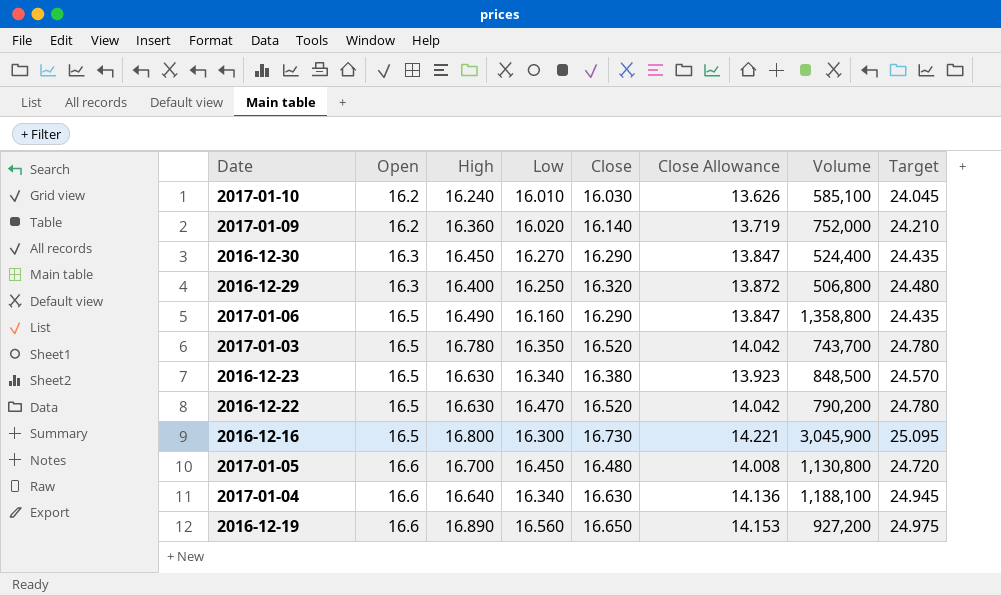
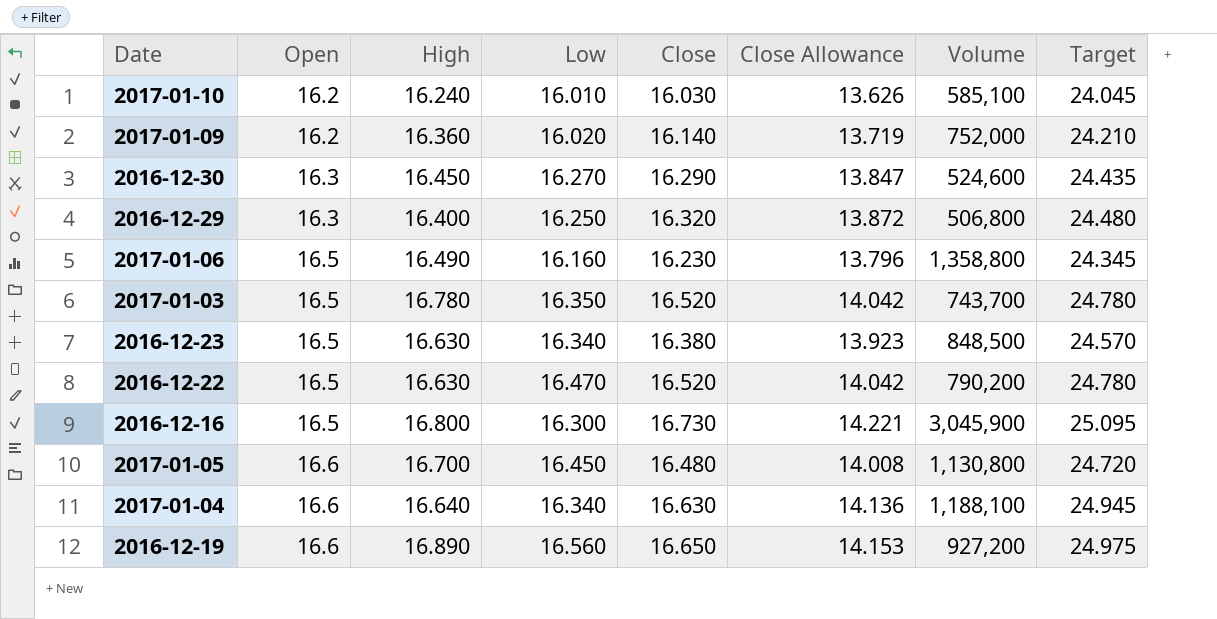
2016-12-30 | Volume: 524,400 -> 524,600
2017-01-06 | Close: 16.290 -> 16.230
2017-01-06 | Close Allowance: 13.847 -> 13.796
2017-01-06 | Target: 24.435 -> 24.345

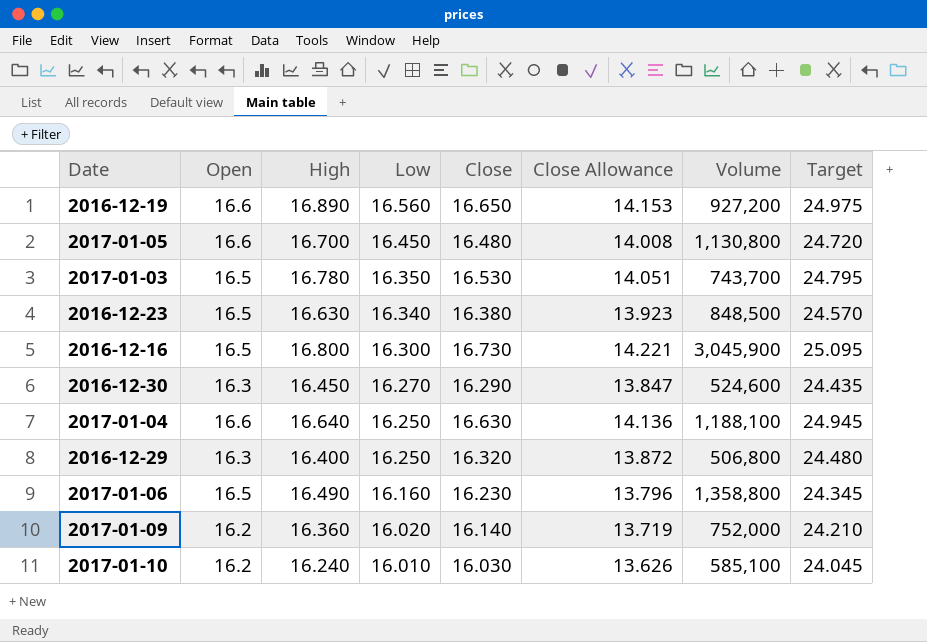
row order: Open ascending -> Low descending
row 2016-12-22: 16.5 | 16.630 | 16.470 | 16.520 | 14.042 | 790,200 | 24.780 -> none
2017-01-03 | Close: 16.520 -> 16.530
2017-01-03 | Close Allowance: 14.042 -> 14.051
2017-01-03 | Target: 24.780 -> 24.795
2017-01-04 | Low: 16.340 -> 16.250

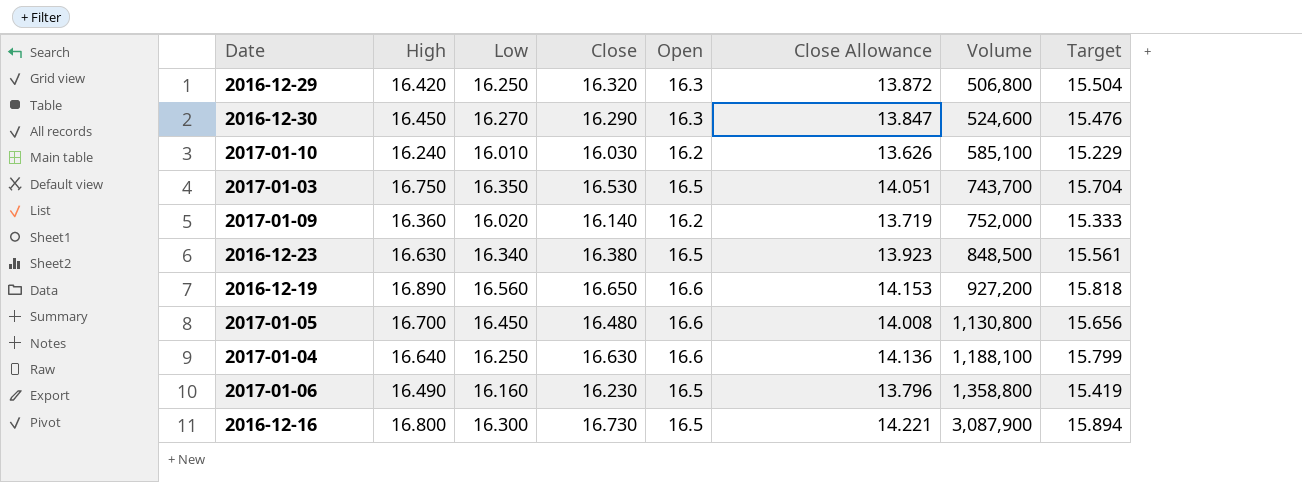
row order: Low descending -> Volume ascending
column Open | position: 2 -> 5
column Target | formula: [Close] * 1.5 -> [Close] * 0.95
2016-12-29 | High: 16.400 -> 16.420
2017-01-03 | High: 16.780 -> 16.750
2016-12-16 | Volume: 3,045,900 -> 3,087,900

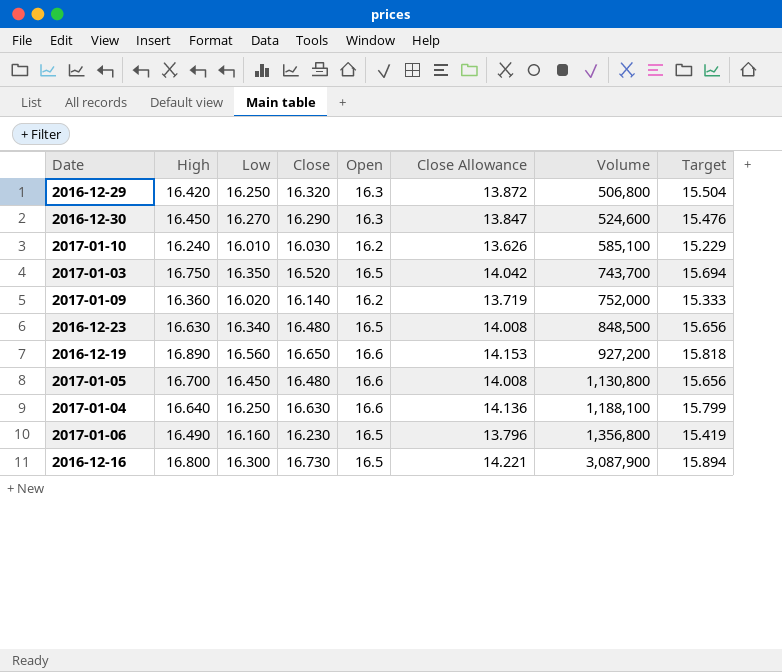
2017-01-03 | Close: 16.530 -> 16.520
2017-01-03 | Close Allowance: 14.051 -> 14.042
2017-01-03 | Target: 15.704 -> 15.694
2016-12-23 | Close: 16.380 -> 16.480
2016-12-23 | Close Allowance: 13.923 -> 14.008
2016-12-23 | Target: 15.561 -> 15.656
2017-01-06 | Volume: 1,358,800 -> 1,356,800

